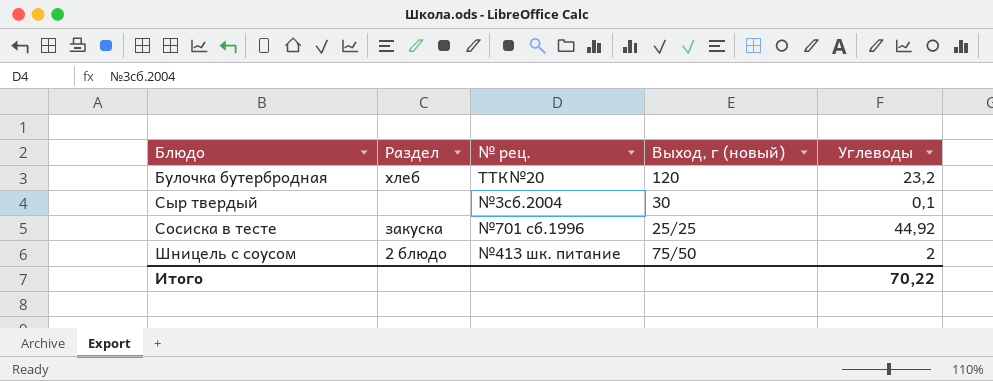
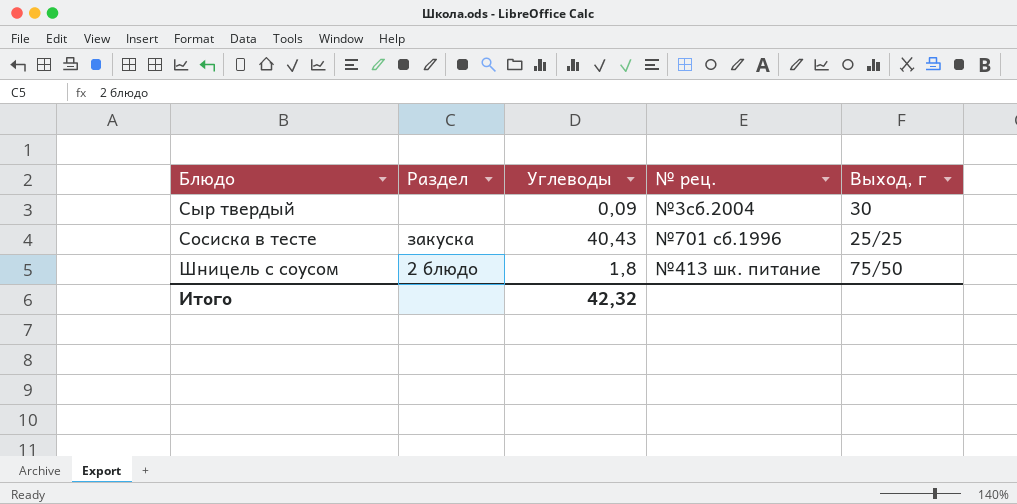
column Углеводы | position: 5 -> 3
column name: Выход, г (новый) -> Выход, г
row Булочка бутербродная: хлеб | ТТК№20 | 120 | 23,2 -> none
Сыр твердый | Углеводы: 0,1 -> 0,09
Сосиска в тесте | Углеводы: 44,92 -> 40,43
Шницель с соусом | Углеводы: 2 -> 1,8
Итого | Углеводы: 70,22 -> 42,32

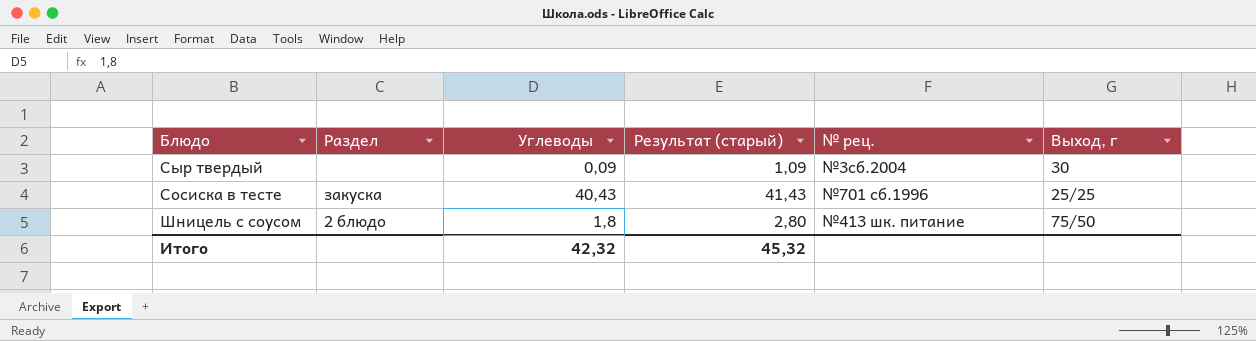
column Результат (старый) | formula: none -> [Углеводы] + 1

